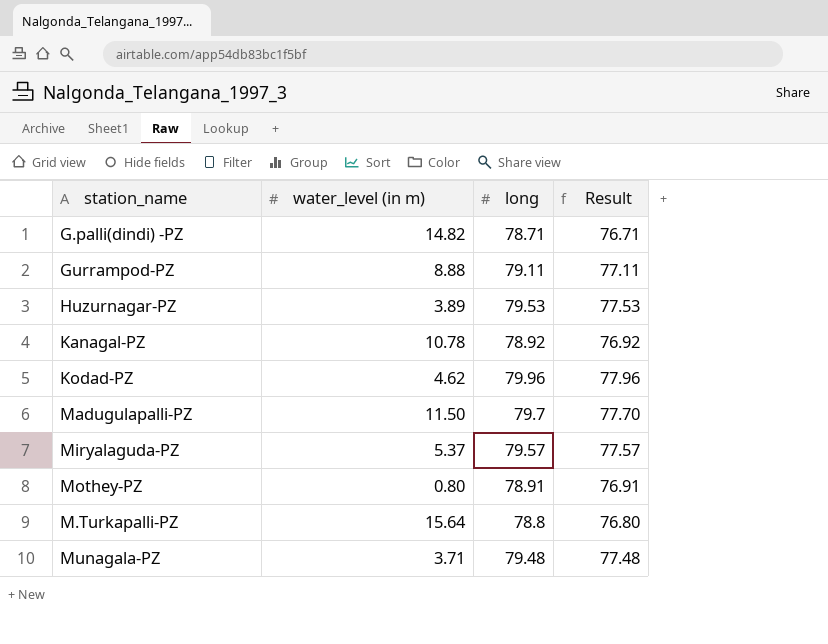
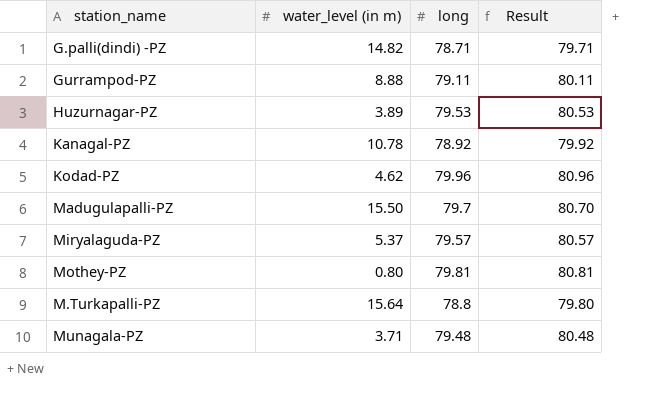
column Result | formula: [long] - 2 -> [long] + 1
Madugulapalli-PZ | water_level (in m): 11.50 -> 15.50
Mothey-PZ | long: 78.91 -> 79.81

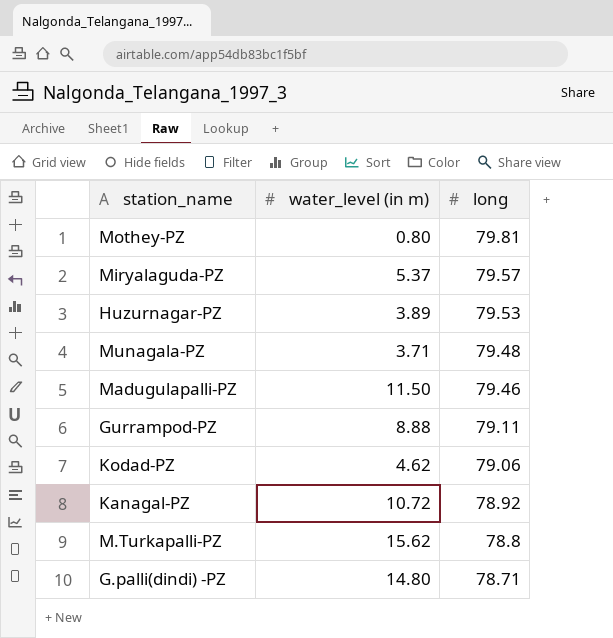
row order: none -> long descending
column Result | formula: [long] + 1 -> none
Madugulapalli-PZ | water_level (in m): 15.50 -> 11.50
Madugulapalli-PZ | long: 79.7 -> 79.46
Kodad-PZ | long: 79.96 -> 79.06
Kanagal-PZ | water_level (in m): 10.78 -> 10.72
M.Turkapalli-PZ | water_level (in m): 15.64 -> 15.62
G.palli(dindi) -PZ | water_level (in m): 14.82 -> 14.80

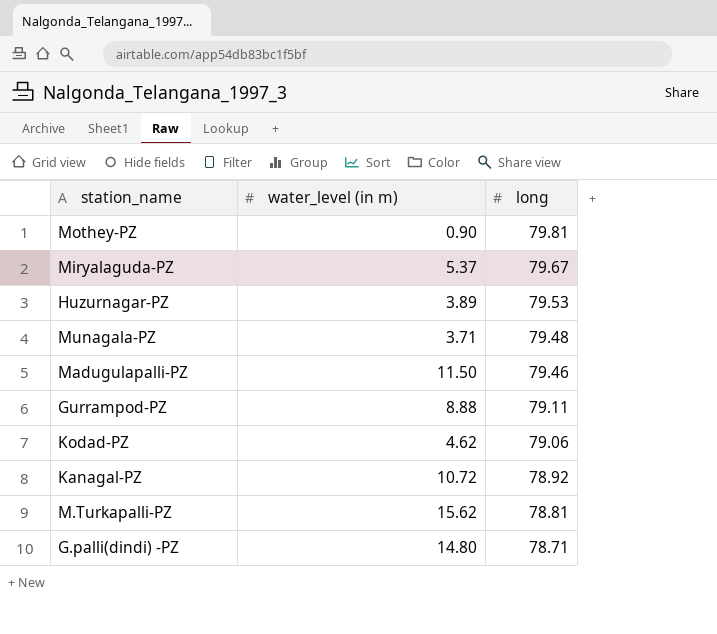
Mothey-PZ | water_level (in m): 0.80 -> 0.90
Miryalaguda-PZ | long: 79.57 -> 79.67
M.Turkapalli-PZ | long: 78.8 -> 78.81

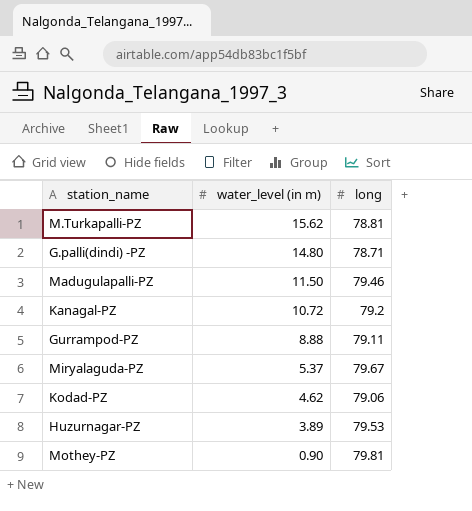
row order: long descending -> water_level (in m) descending
row Munagala-PZ: 3.71 | 79.48 -> none
Kanagal-PZ | long: 78.92 -> 79.2

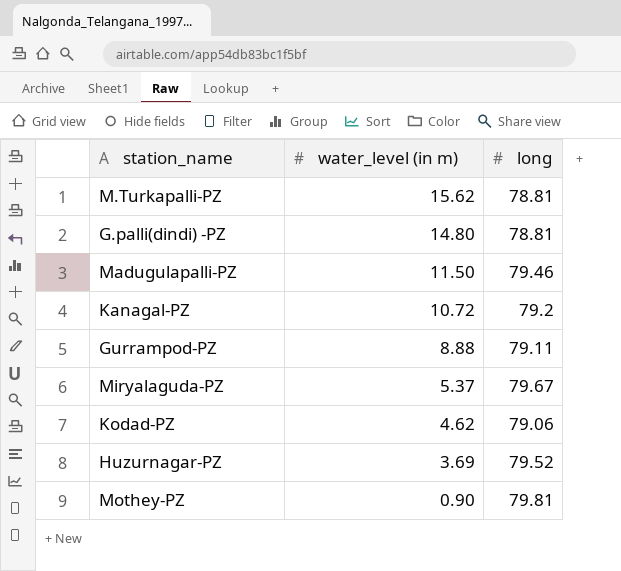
G.palli(dindi) -PZ | long: 78.71 -> 78.81
Huzurnagar-PZ | water_level (in m): 3.89 -> 3.69
Huzurnagar-PZ | long: 79.53 -> 79.52

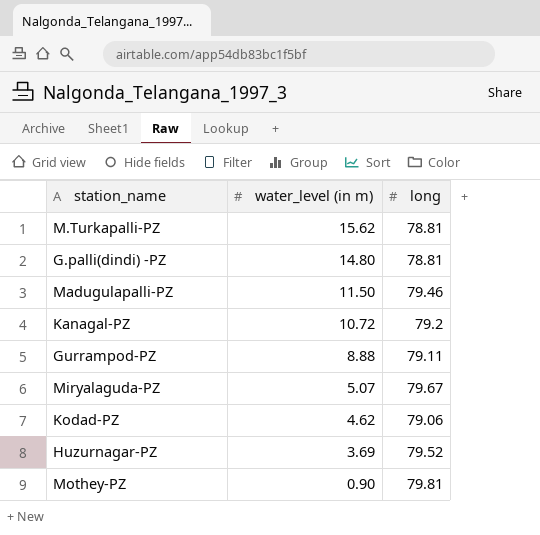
Miryalaguda-PZ | water_level (in m): 5.37 -> 5.07

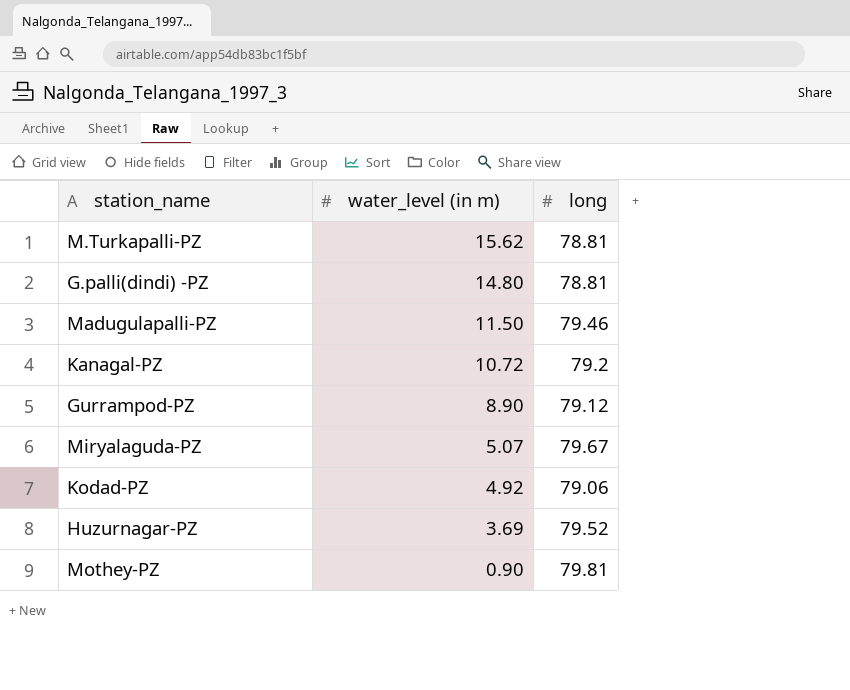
Gurrampod-PZ | water_level (in m): 8.88 -> 8.90
Gurrampod-PZ | long: 79.11 -> 79.12
Kodad-PZ | water_level (in m): 4.62 -> 4.92

